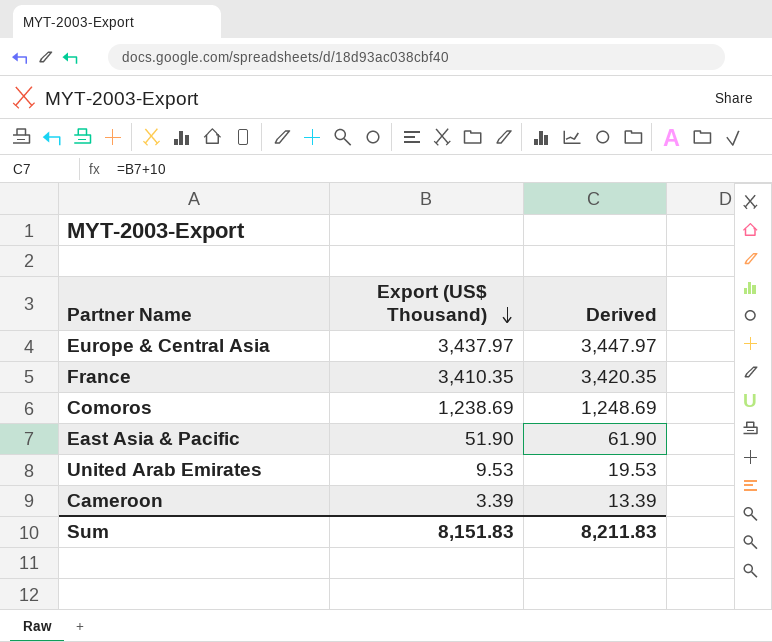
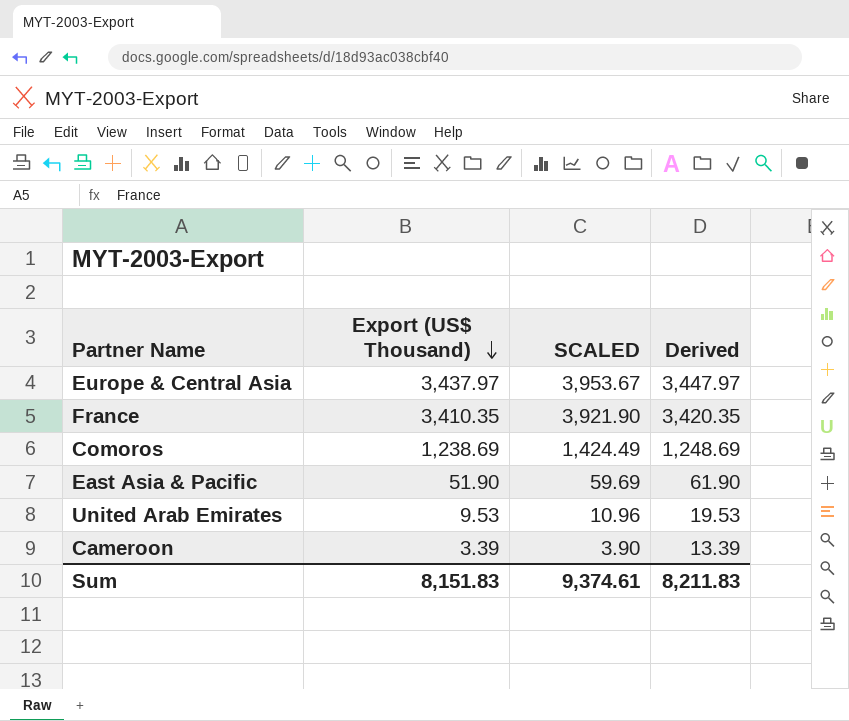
column SCALED | formula: none -> [Export (US$ Thousand)] * 1.15

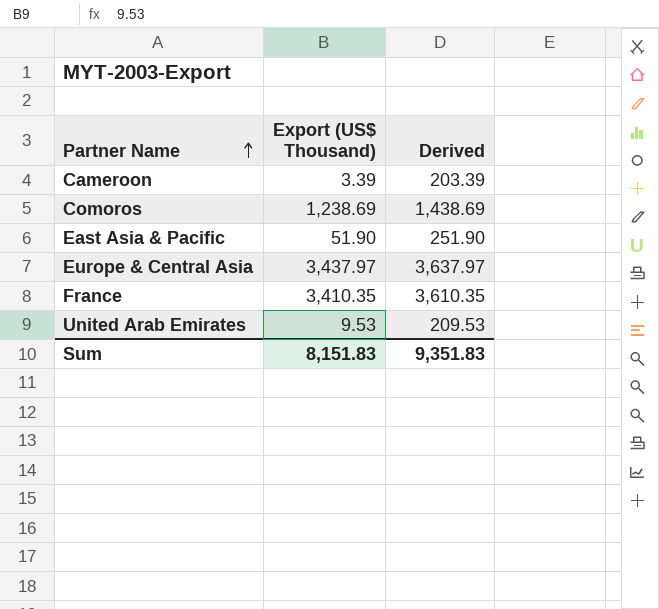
row order: Export (US$ Thousand) descending -> Partner Name ascending
column SCALED | formula: [Export (US$ Thousand)] * 1.15 -> none
column Derived | formula: [Export (US$ Thousand)] + 10 -> [Export (US$ Thousand)] + 200
Sum | Derived: 8,211.83 -> 9,351.83

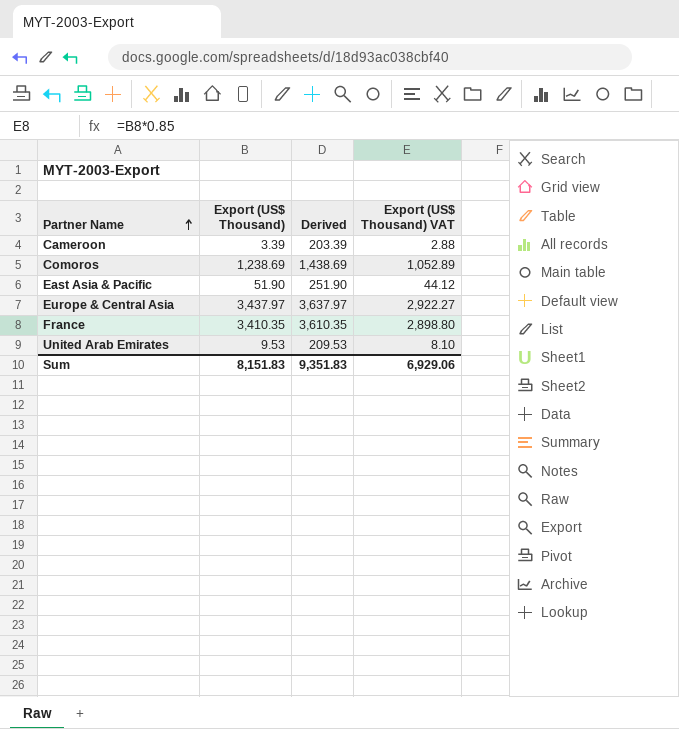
column Export (US$ Thousand) VAT | formula: none -> [Export (US$ Thousand)] * 0.85

